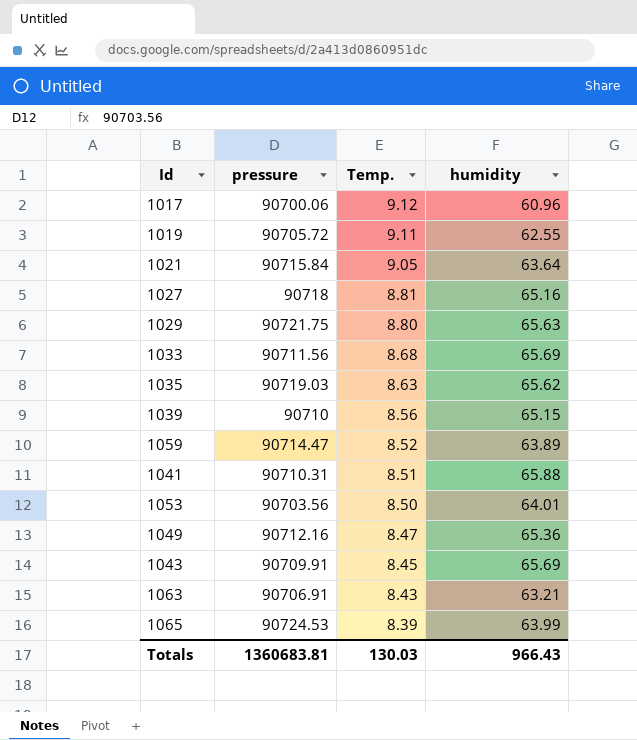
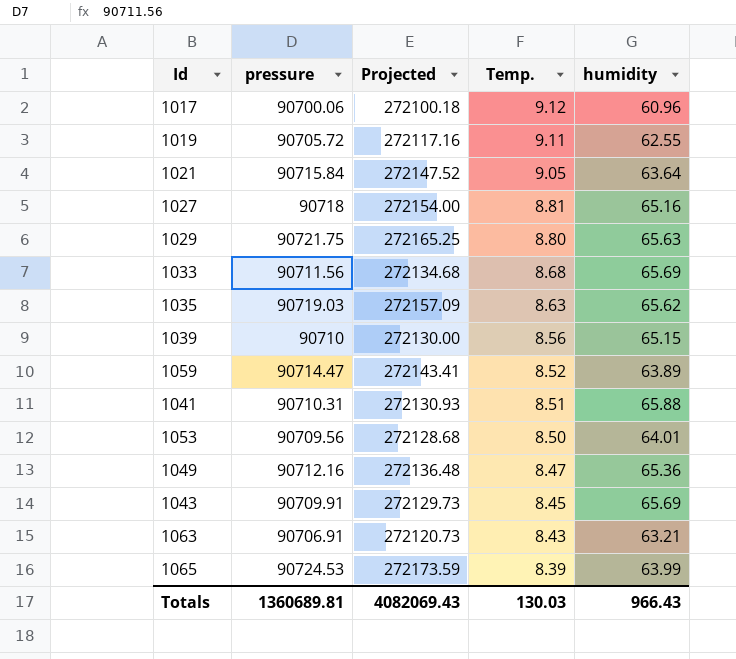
column Projected | formula: none -> [pressure] * 3
1053 | pressure: 90703.56 -> 90709.56
Totals | pressure: 1360683.81 -> 1360689.81

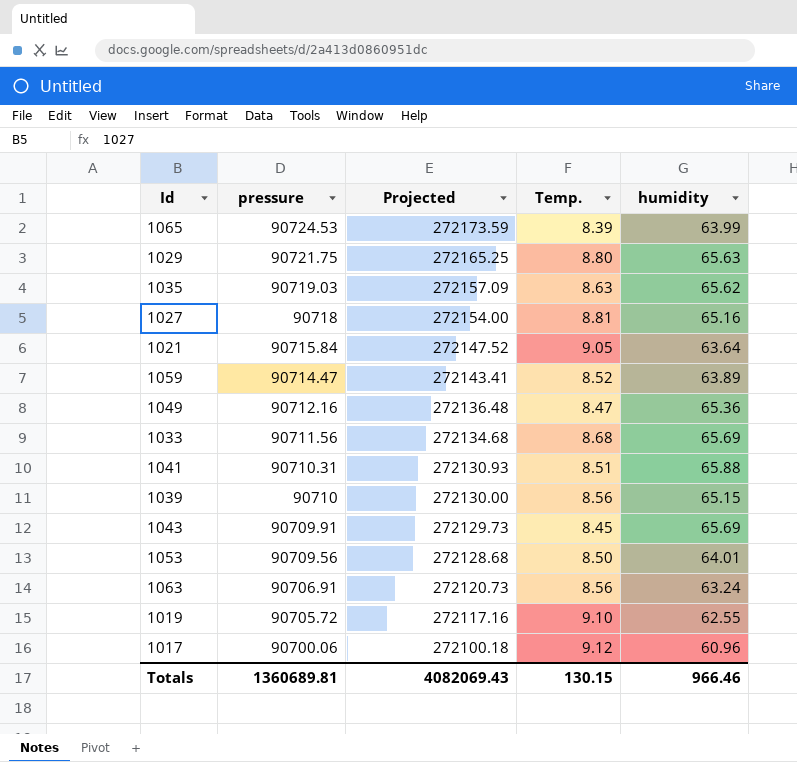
row order: Temp. descending -> pressure descending
1063 | Temp.: 8.43 -> 8.56
1063 | humidity: 63.21 -> 63.24
1019 | Temp.: 9.11 -> 9.10
Totals | Temp.: 130.03 -> 130.15
Totals | humidity: 966.43 -> 966.46

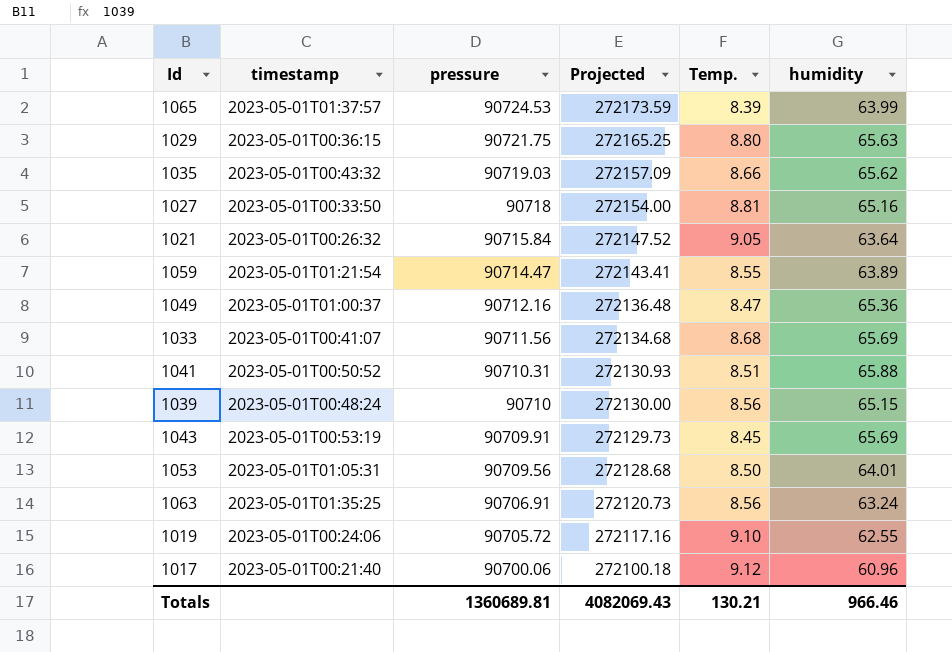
column timestamp | position: none -> 2
1035 | Temp.: 8.63 -> 8.66
1059 | Temp.: 8.52 -> 8.55
Totals | Temp.: 130.15 -> 130.21

